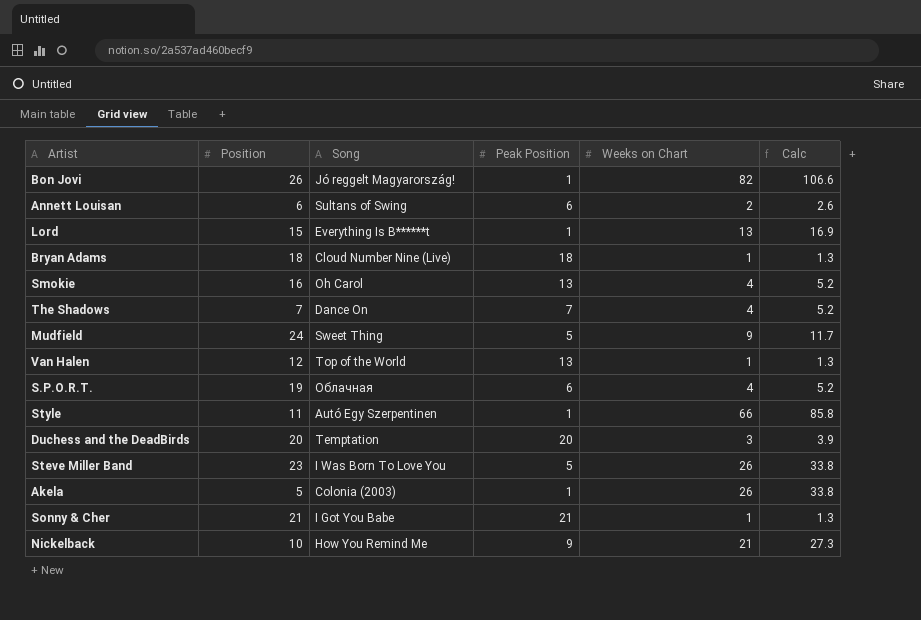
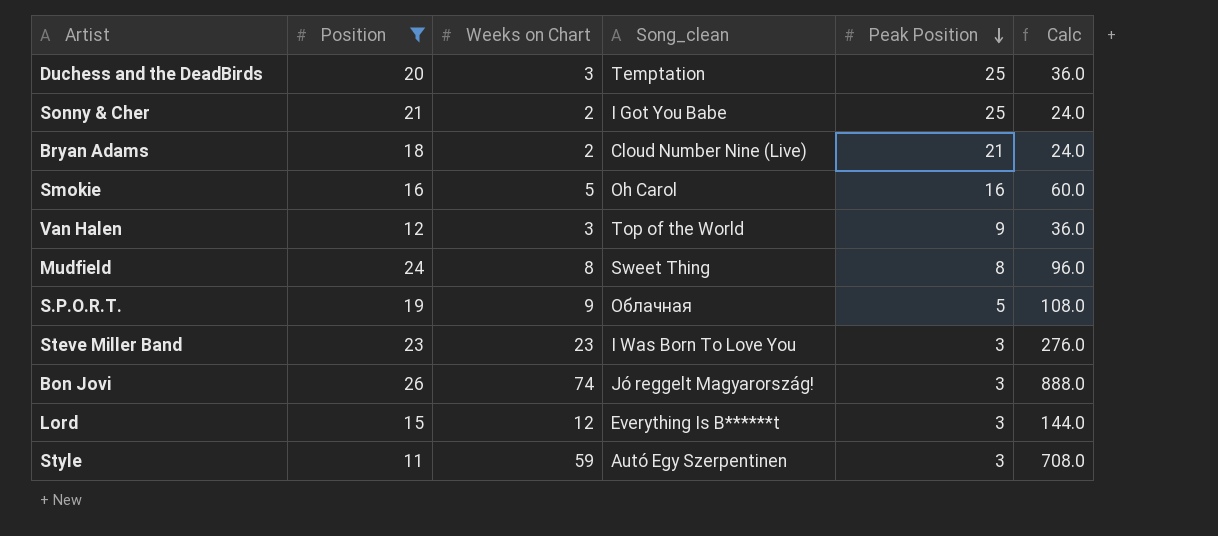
filter: none -> Position >= 11
row order: none -> Peak Position descending
column Weeks on Chart | position: 5 -> 3
column name: Song -> Song_clean
column Calc | formula: [Weeks on Chart] * 1.3 -> [Weeks on Chart] * 12
Duchess and the DeadBirds | Peak Position: 20 -> 25
Sonny & Cher | Weeks on Chart: 1 -> 2
Sonny & Cher | Peak Position: 21 -> 25
Bryan Adams | Weeks on Chart: 1 -> 2
Bryan Adams | Peak Position: 18 -> 21
Smokie | Weeks on Chart: 4 -> 5
Smokie | Peak Position: 13 -> 16
Van Halen | Weeks on Chart: 1 -> 3
Van Halen | Peak Position: 13 -> 9
Mudfield | Weeks on Chart: 9 -> 8
Mudfield | Peak Position: 5 -> 8
S.P.O.R.T. | Weeks on Chart: 4 -> 9
S.P.O.R.T. | Peak Position: 6 -> 5
Steve Miller Band | Weeks on Chart: 26 -> 23
Steve Miller Band | Peak Position: 5 -> 3
Bon Jovi | Weeks on Chart: 82 -> 74
Bon Jovi | Peak Position: 1 -> 3
Lord | Weeks on Chart: 13 -> 12
Lord | Peak Position: 1 -> 3
Style | Weeks on Chart: 66 -> 59
Style | Peak Position: 1 -> 3

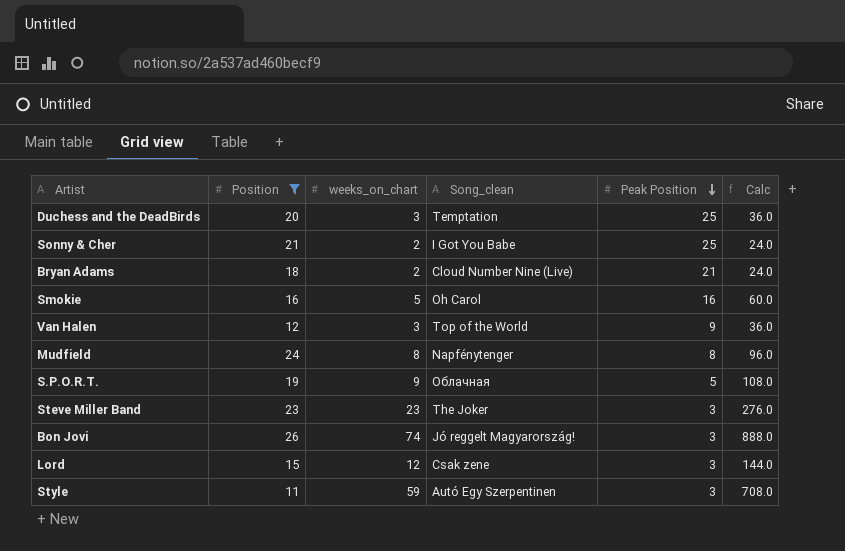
column name: Weeks on Chart -> weeks_on_chart
Mudfield | Song_clean: Sweet Thing -> Napfénytenger
Steve Miller Band | Song_clean: I Was Born To Love You -> The Joker
Lord | Song_clean: Everything Is B******t -> Csak zene

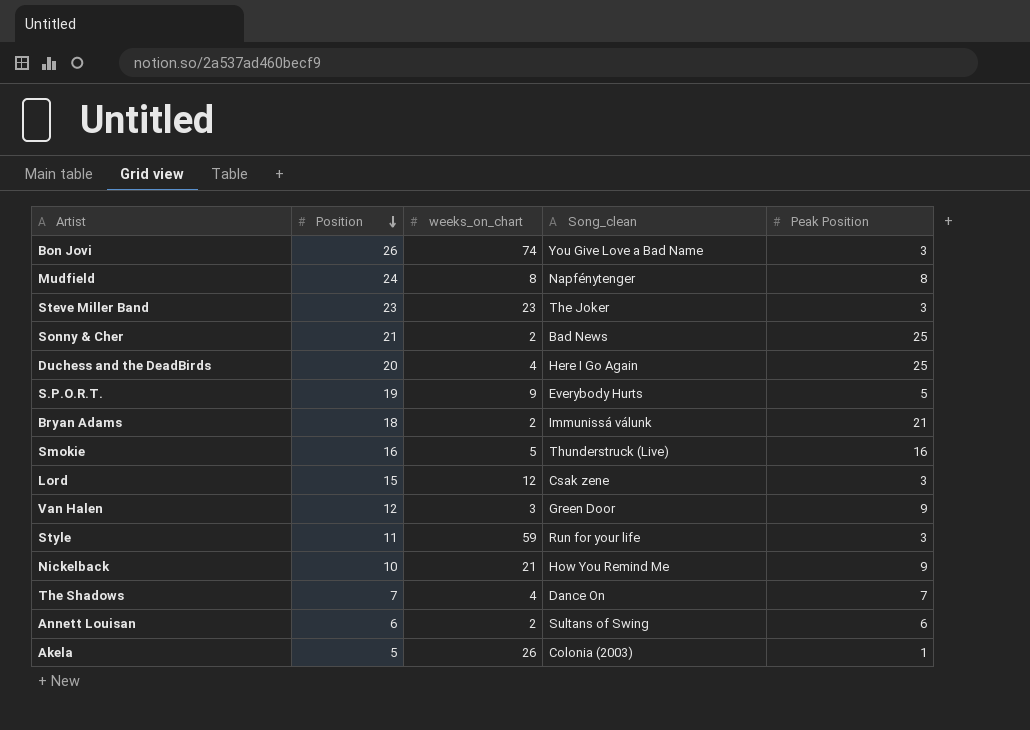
filter: Position >= 11 -> none
row order: Peak Position descending -> Position descending
column Calc | formula: [weeks_on_chart] * 12 -> none
Bon Jovi | Song_clean: Jó reggelt Magyarország! -> You Give Love a Bad Name
Sonny & Cher | Song_clean: I Got You Babe -> Bad News
Duchess and the DeadBirds | weeks_on_chart: 3 -> 4
Duchess and the DeadBirds | Song_clean: Temptation -> Here I Go Again
S.P.O.R.T. | Song_clean: Облачная -> Everybody Hurts
Bryan Adams | Song_clean: Cloud Number Nine (Live) -> Immunissá válunk
Smokie | Song_clean: Oh Carol -> Thunderstruck (Live)
Van Halen | Song_clean: Top of the World -> Green Door
Style | Song_clean: Autó Egy Szerpentinen -> Run for your life

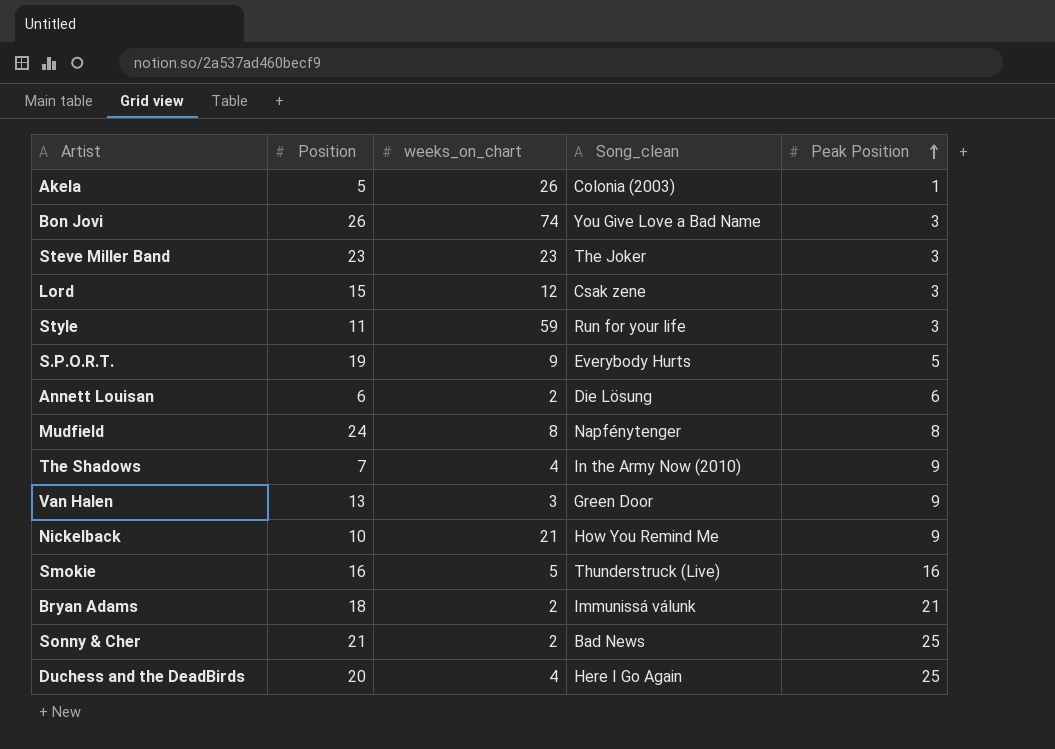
row order: Position descending -> Peak Position ascending
Annett Louisan | Song_clean: Sultans of Swing -> Die Lösung
The Shadows | Song_clean: Dance On -> In the Army Now (2010)
The Shadows | Peak Position: 7 -> 9
Van Halen | Position: 12 -> 13

